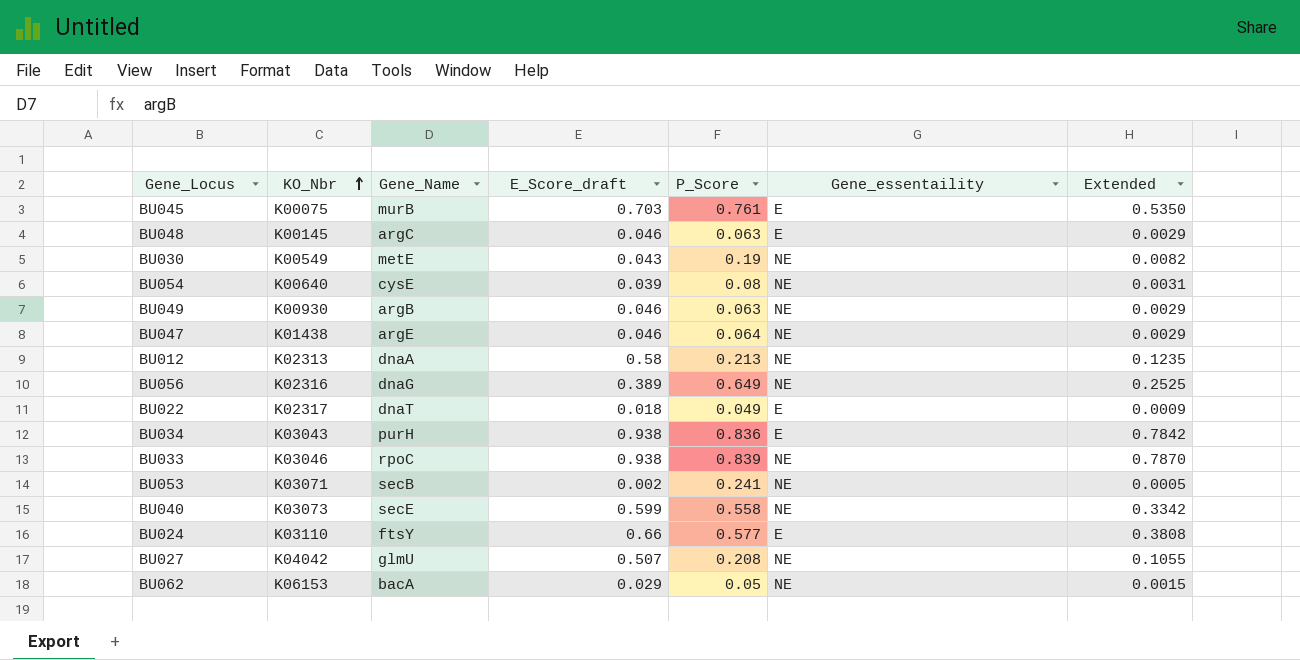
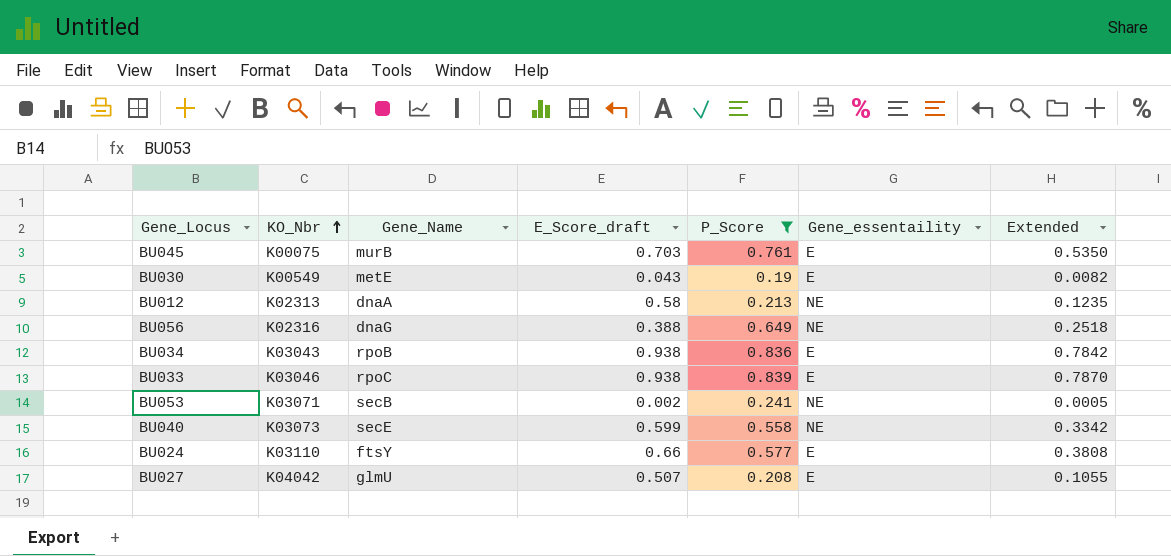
filter: none -> P_Score >= 0.19
BU030 | Gene_essentaility: NE -> E
BU056 | E_Score_draft: 0.389 -> 0.388
BU056 | Extended: 0.2525 -> 0.2518
BU034 | Gene_Name: purH -> rpoB
BU033 | Gene_essentaility: NE -> E
BU027 | Gene_essentaility: NE -> E

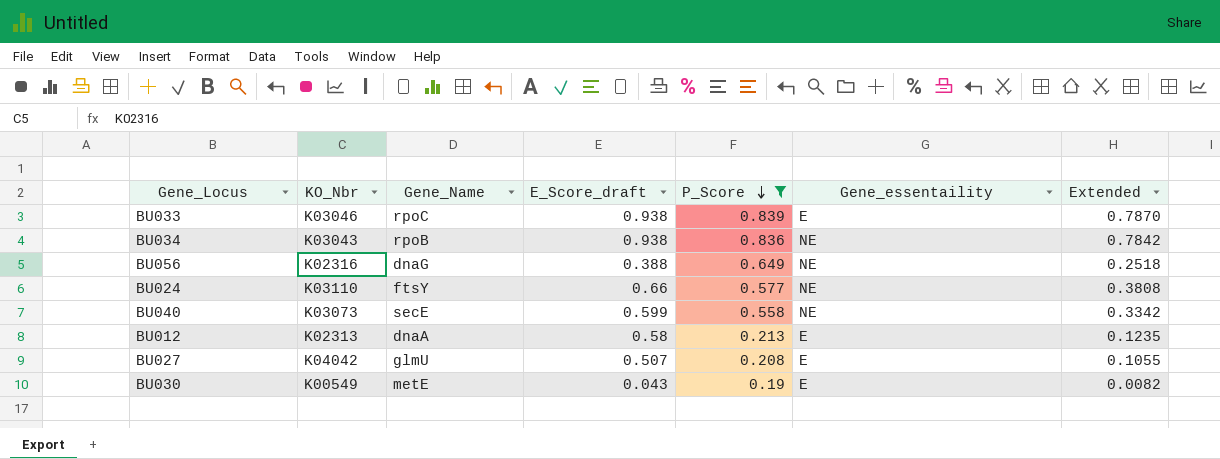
row order: KO_Nbr ascending -> P_Score descending
row BU045: K00075 | murB | 0.703 | 0.761 | E | 0.5350 -> none
row BU053: K03071 | secB | 0.002 | 0.241 | NE | 0.0005 -> none
BU034 | Gene_essentaility: E -> NE
BU024 | Gene_essentaility: E -> NE
BU012 | Gene_essentaility: NE -> E

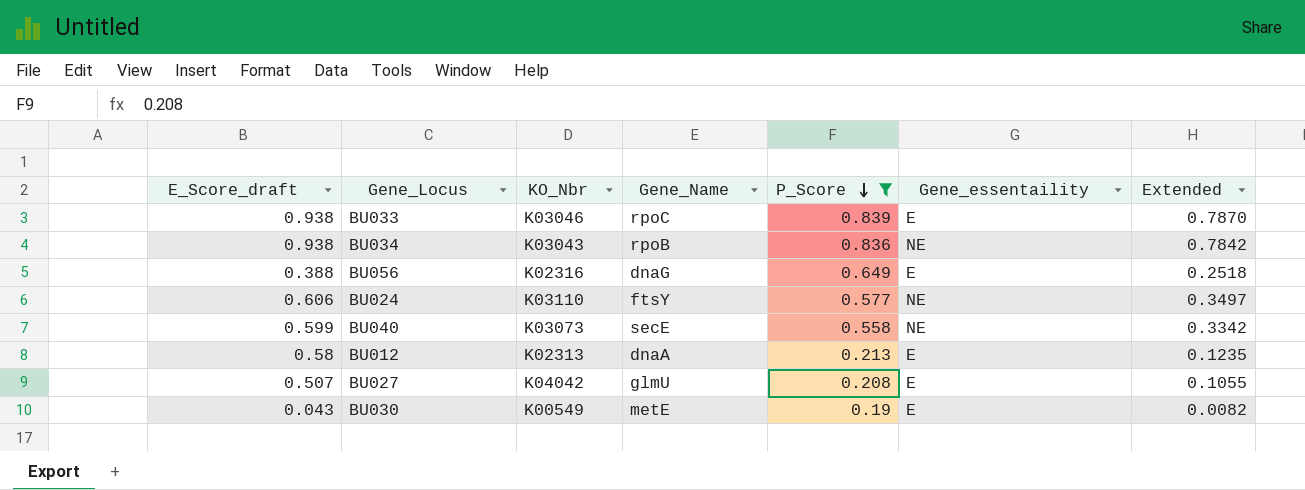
column E_Score_draft | position: 4 -> 1
BU056 | Gene_essentaility: NE -> E
BU024 | E_Score_draft: 0.66 -> 0.606
BU024 | Extended: 0.3808 -> 0.3497

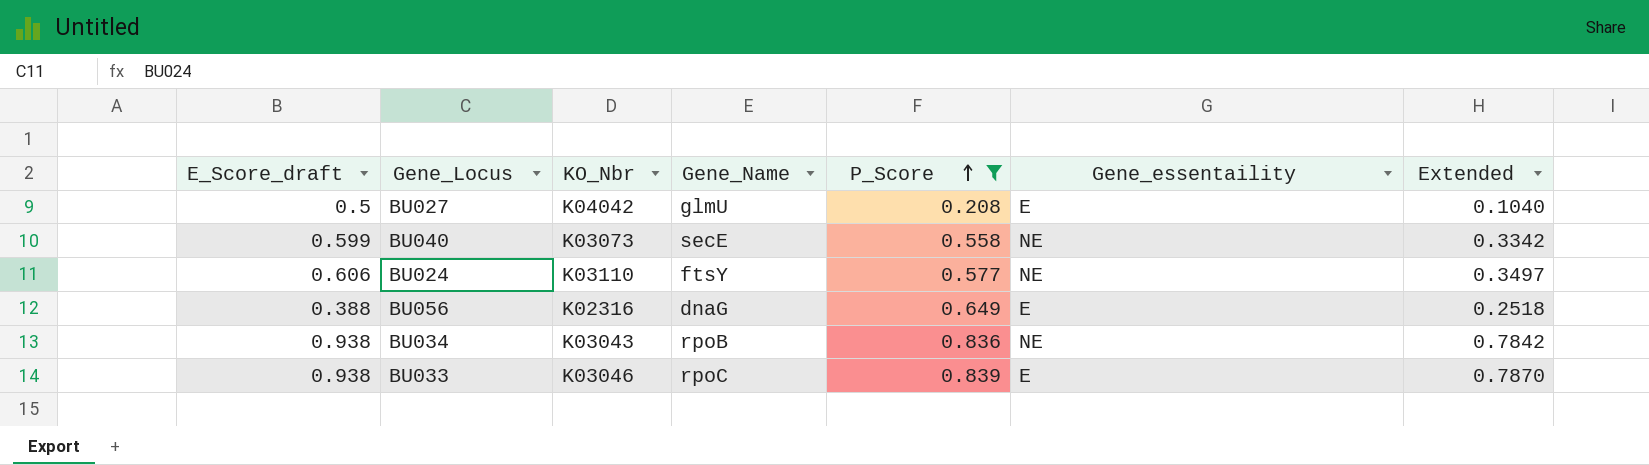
row order: P_Score descending -> P_Score ascending
row BU012: 0.58 | K02313 | dnaA | 0.213 | E | 0.1235 -> none
row BU030: 0.043 | K00549 | metE | 0.19 | E | 0.0082 -> none
BU027 | E_Score_draft: 0.507 -> 0.5
BU027 | Extended: 0.1055 -> 0.1040

